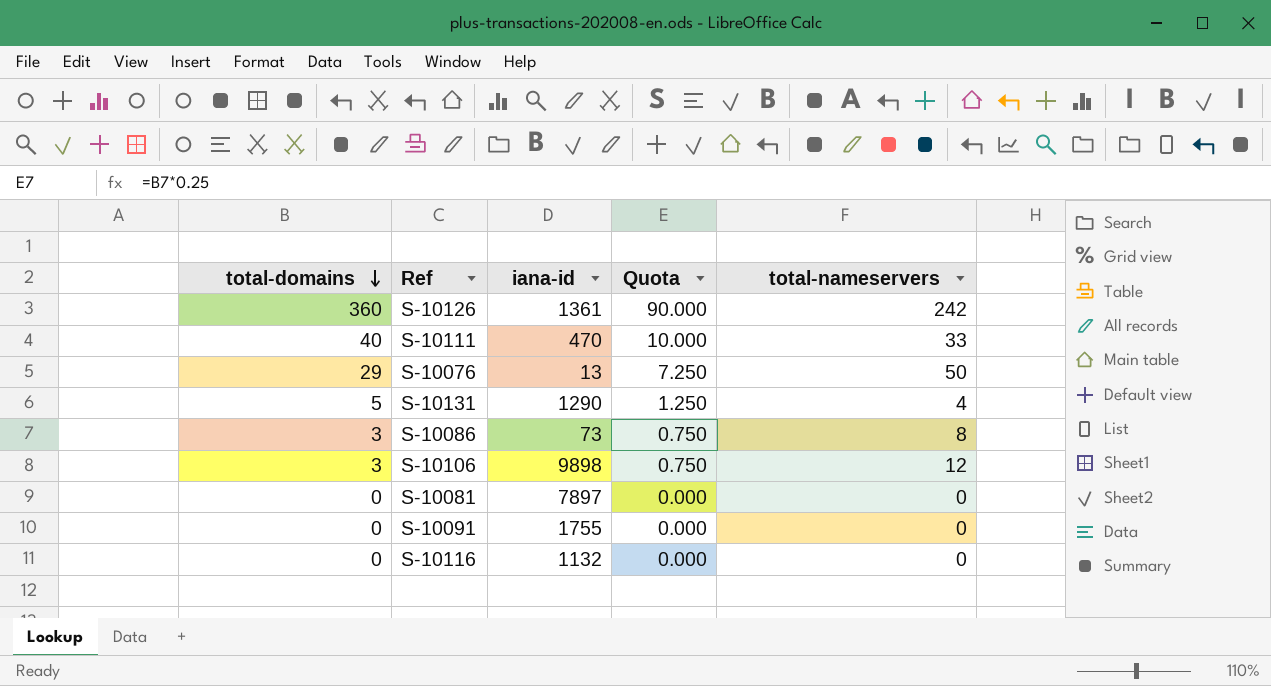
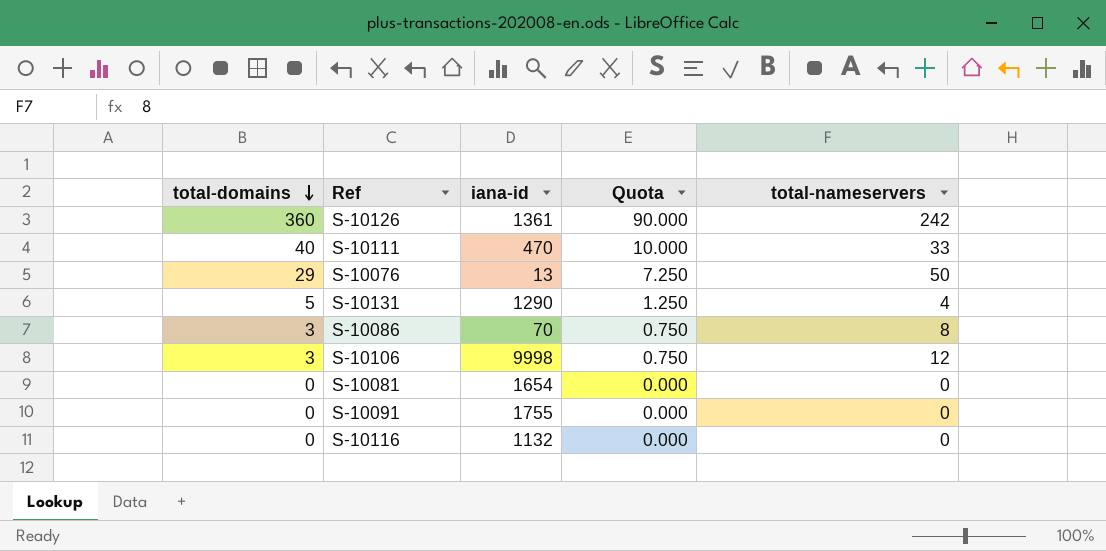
S-10086 | iana-id: 73 -> 70
S-10106 | iana-id: 9898 -> 9998
S-10081 | iana-id: 7897 -> 1654

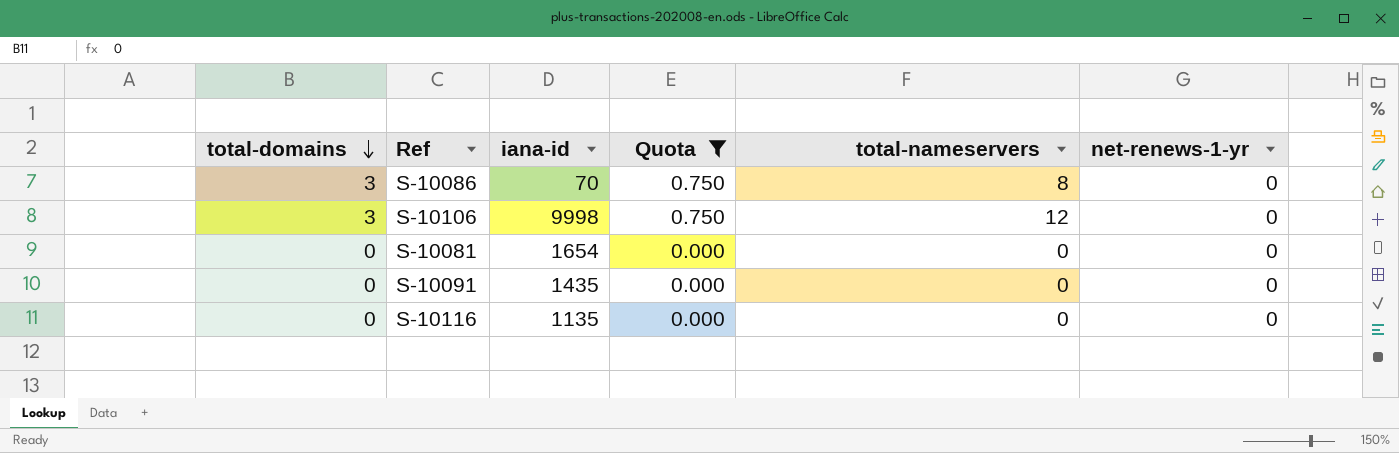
filter: none -> Quota <= 0.750
column net-renews-1-yr | position: none -> 6
S-10091 | iana-id: 1755 -> 1435
S-10116 | iana-id: 1132 -> 1135

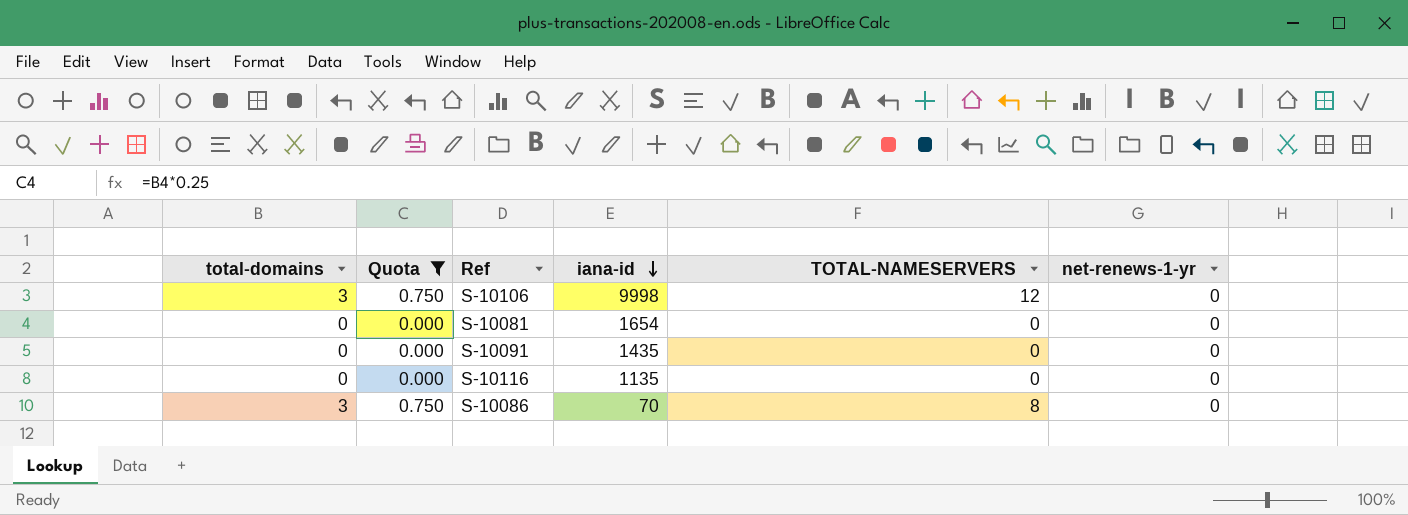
row order: total-domains descending -> iana-id descending
column Quota | position: 4 -> 2
column name: total-nameservers -> TOTAL-NAMESERVERS

